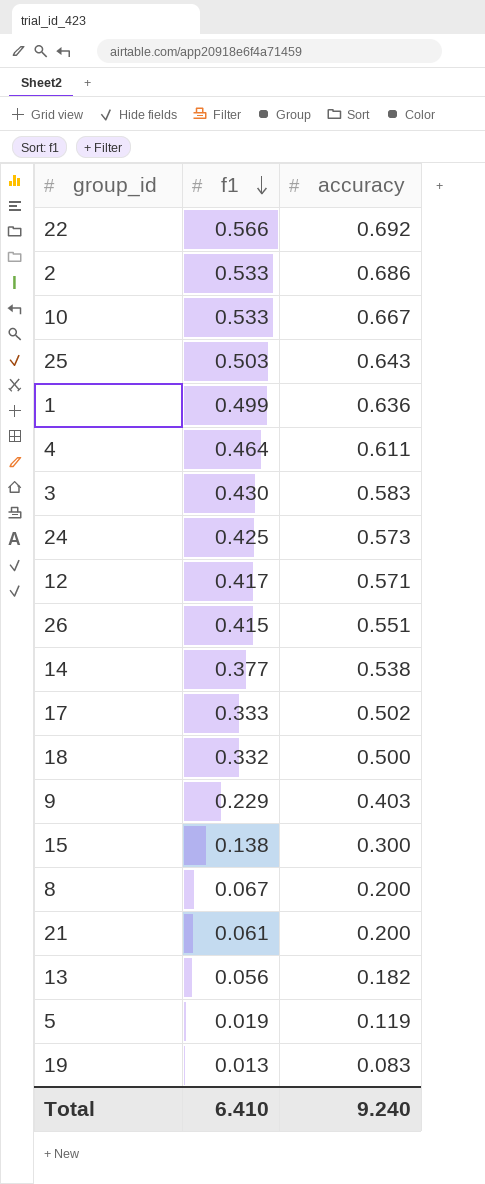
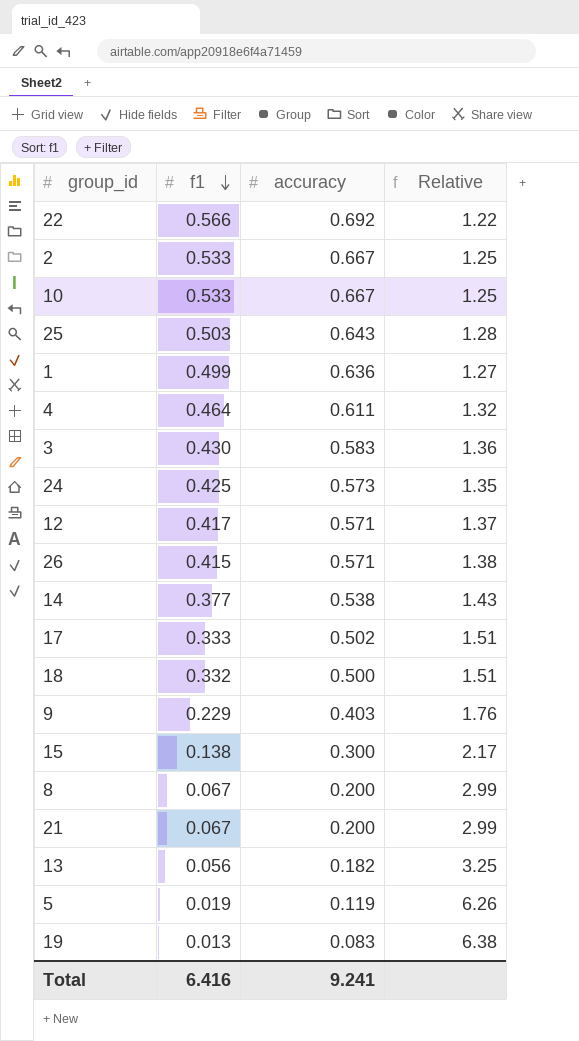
column Relative | formula: none -> [accuracy] / [f1]
2 | accuracy: 0.686 -> 0.667
26 | accuracy: 0.551 -> 0.571
21 | f1: 0.061 -> 0.067
Total | f1: 6.410 -> 6.416
Total | accuracy: 9.240 -> 9.241

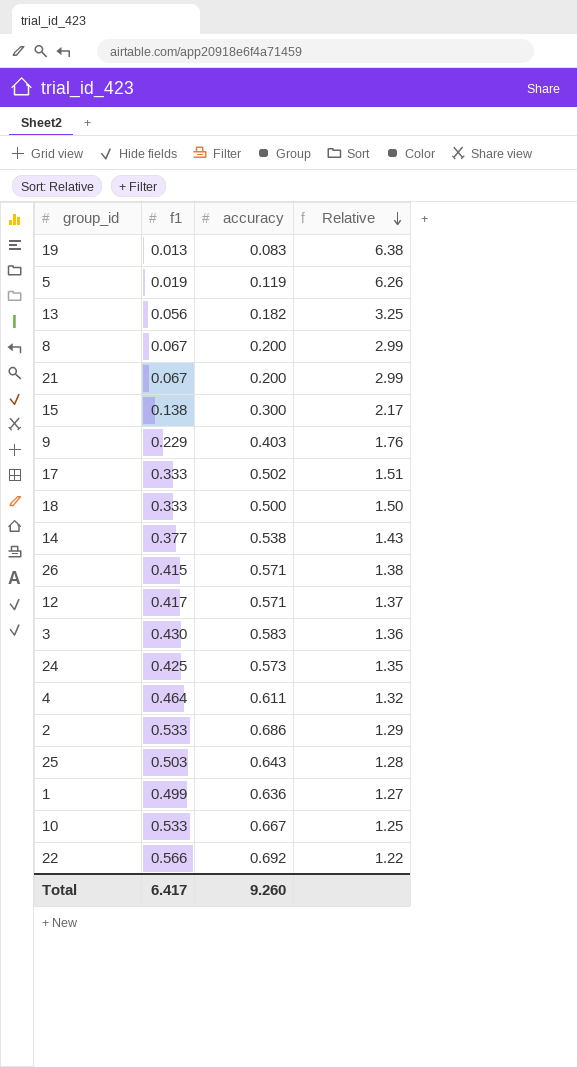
row order: f1 descending -> Relative descending
18 | f1: 0.332 -> 0.333
18 | Relative: 1.51 -> 1.50
2 | accuracy: 0.667 -> 0.686
2 | Relative: 1.25 -> 1.29
Total | f1: 6.416 -> 6.417
Total | accuracy: 9.241 -> 9.260

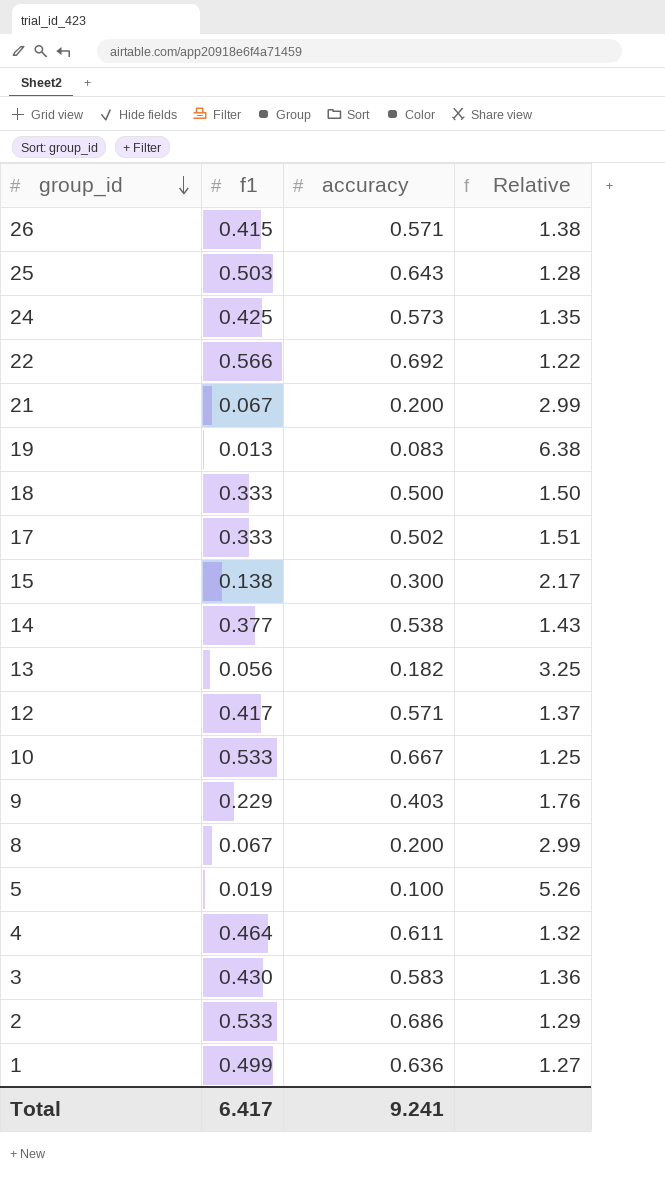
row order: Relative descending -> group_id descending
5 | accuracy: 0.119 -> 0.100
5 | Relative: 6.26 -> 5.26
Total | accuracy: 9.260 -> 9.241

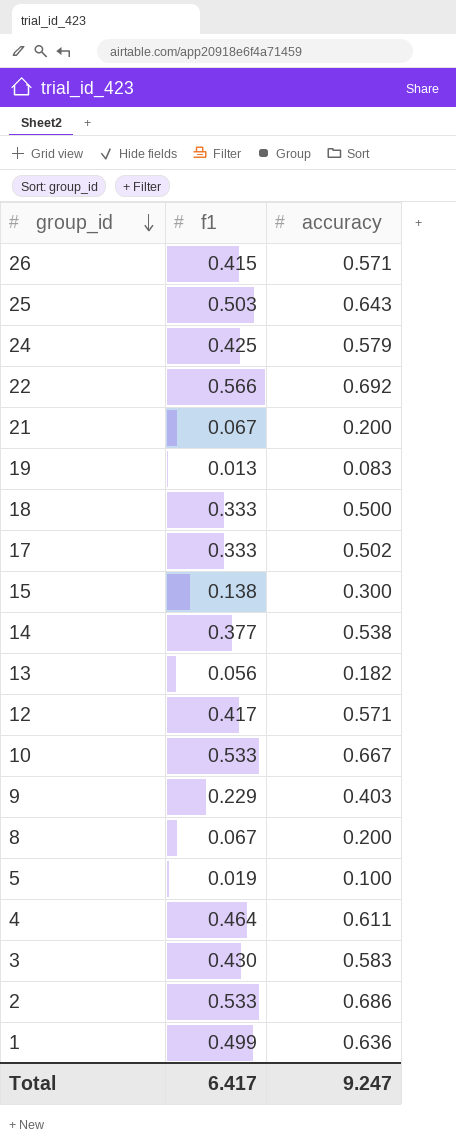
column Relative | formula: [accuracy] / [f1] -> none
24 | accuracy: 0.573 -> 0.579
Total | accuracy: 9.241 -> 9.247

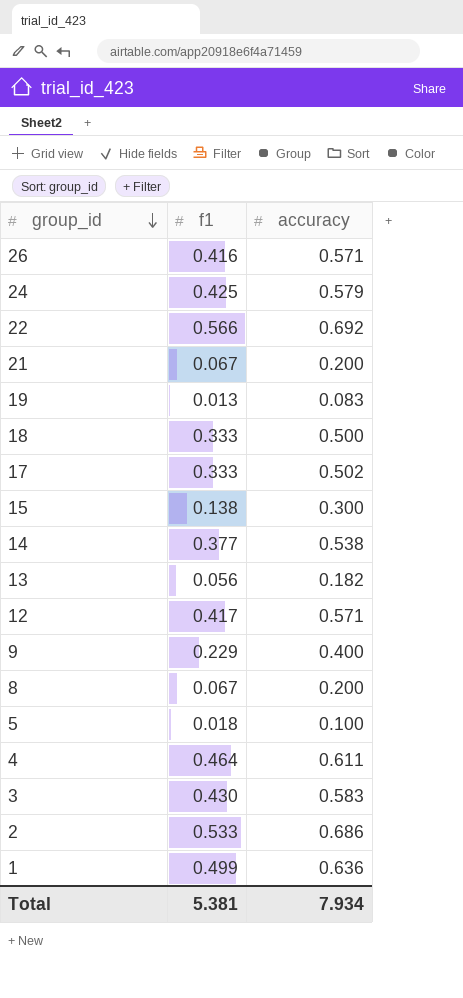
row 25: 0.503 | 0.643 -> none
row 10: 0.533 | 0.667 -> none
26 | f1: 0.415 -> 0.416
9 | accuracy: 0.403 -> 0.400
5 | f1: 0.019 -> 0.018
Total | f1: 6.417 -> 5.381
Total | accuracy: 9.247 -> 7.934

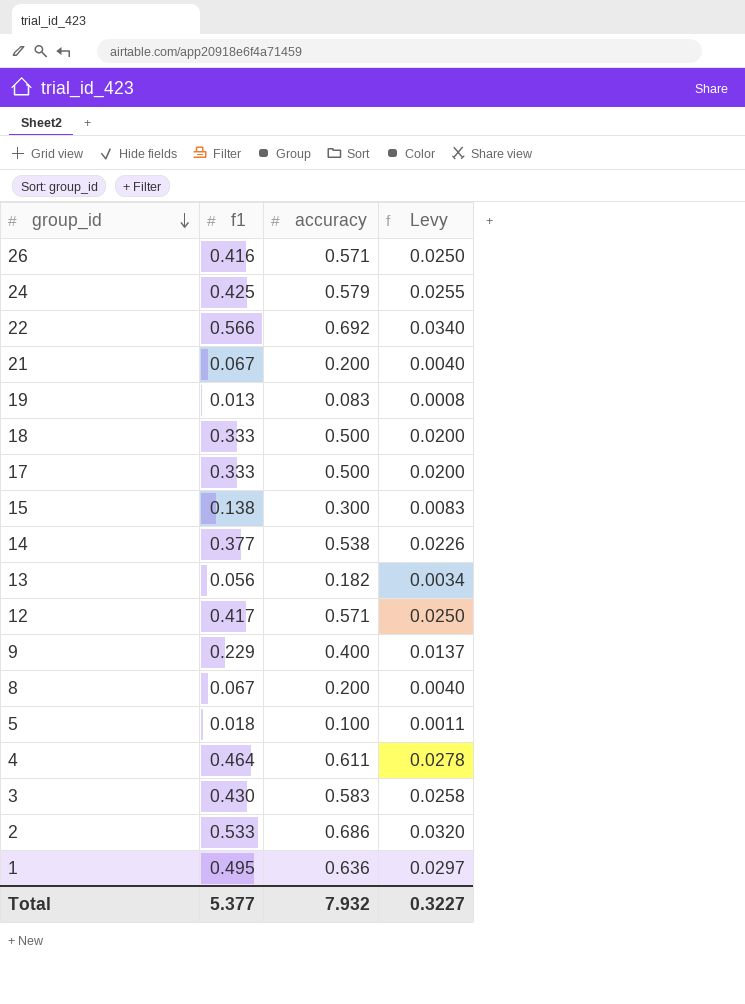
column Levy | formula: none -> [f1] * 0.06
17 | accuracy: 0.502 -> 0.500
1 | f1: 0.499 -> 0.495
Total | f1: 5.381 -> 5.377
Total | accuracy: 7.934 -> 7.932

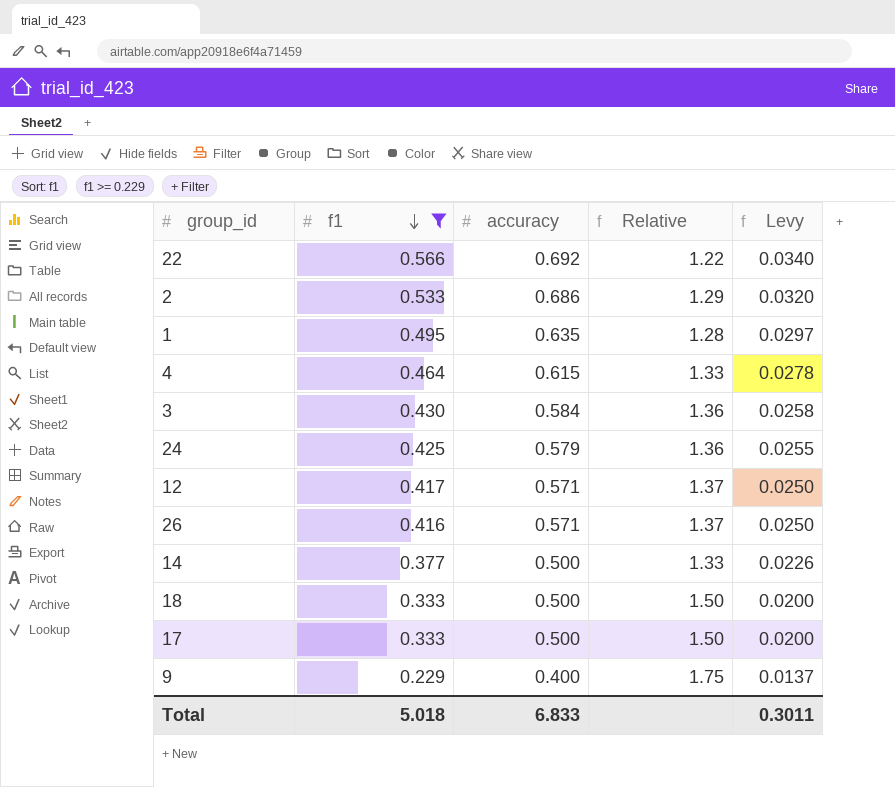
filter: none -> f1 >= 0.229
row order: group_id descending -> f1 descending
column Relative | formula: none -> [accuracy] / [f1]
1 | accuracy: 0.636 -> 0.635
4 | accuracy: 0.611 -> 0.615
3 | accuracy: 0.583 -> 0.584
14 | accuracy: 0.538 -> 0.500
Total | f1: 5.377 -> 5.018
Total | accuracy: 7.932 -> 6.833
Total | Levy: 0.3227 -> 0.3011

